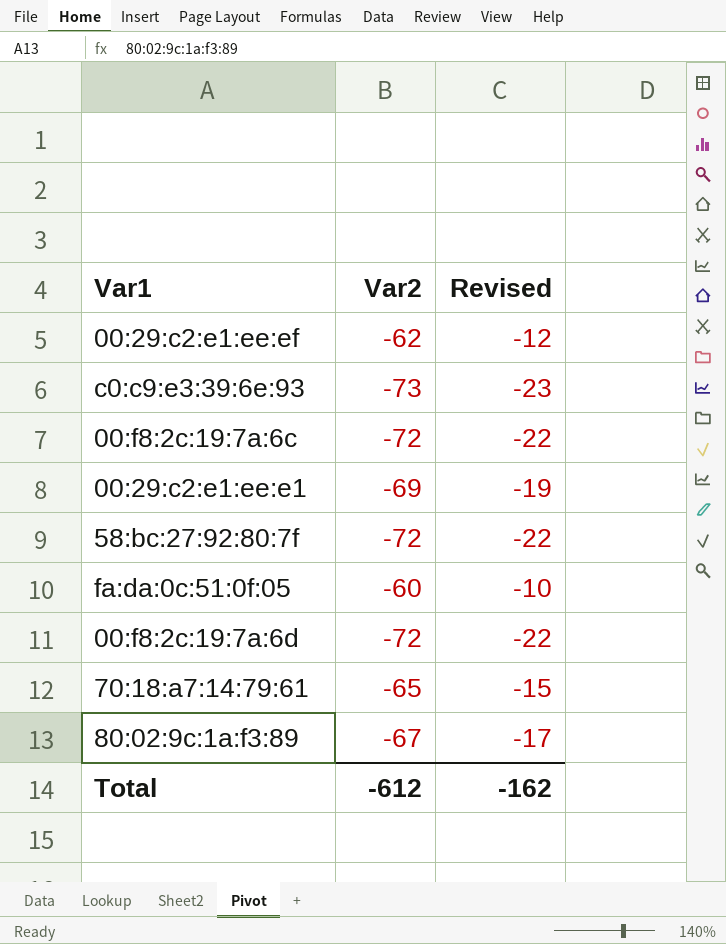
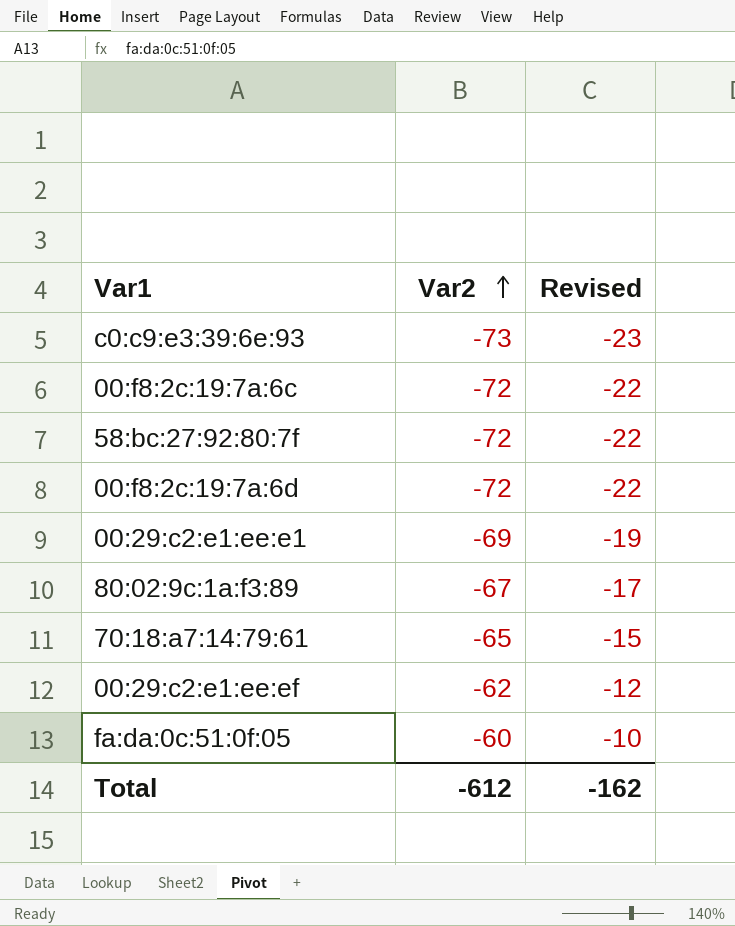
row order: none -> Var2 ascending

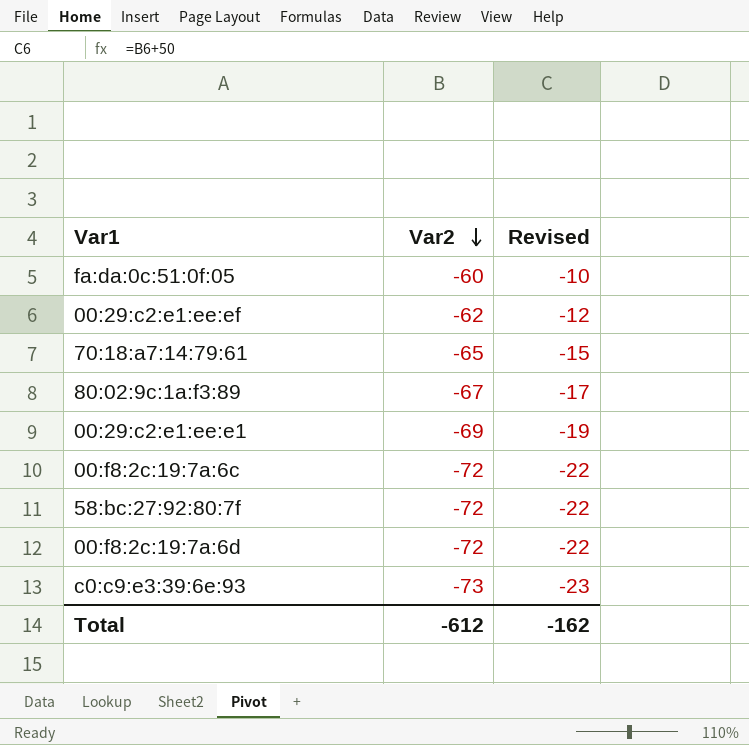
row order: Var2 ascending -> Var2 descending

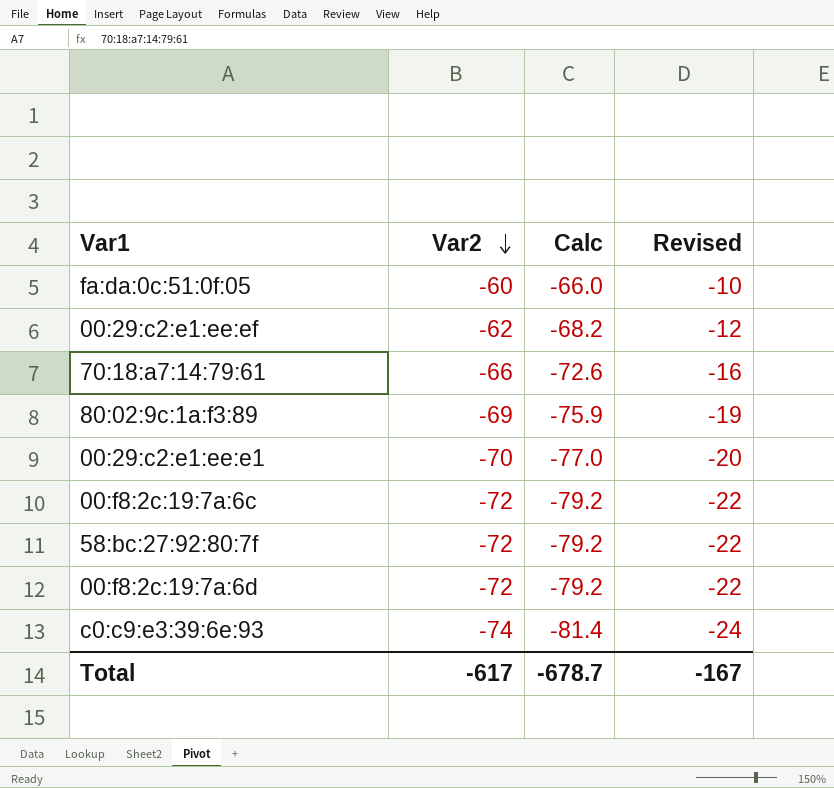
column Calc | formula: none -> [Var2] * 1.1
70:18:a7:14:79:61 | Var2: -65 -> -66
70:18:a7:14:79:61 | Revised: -15 -> -16
80:02:9c:1a:f3:89 | Var2: -67 -> -69
80:02:9c:1a:f3:89 | Revised: -17 -> -19
00:29:c2:e1:ee:e1 | Var2: -69 -> -70
00:29:c2:e1:ee:e1 | Revised: -19 -> -20
c0:c9:e3:39:6e:93 | Var2: -73 -> -74
c0:c9:e3:39:6e:93 | Revised: -23 -> -24
Total | Var2: -612 -> -617
Total | Revised: -162 -> -167

